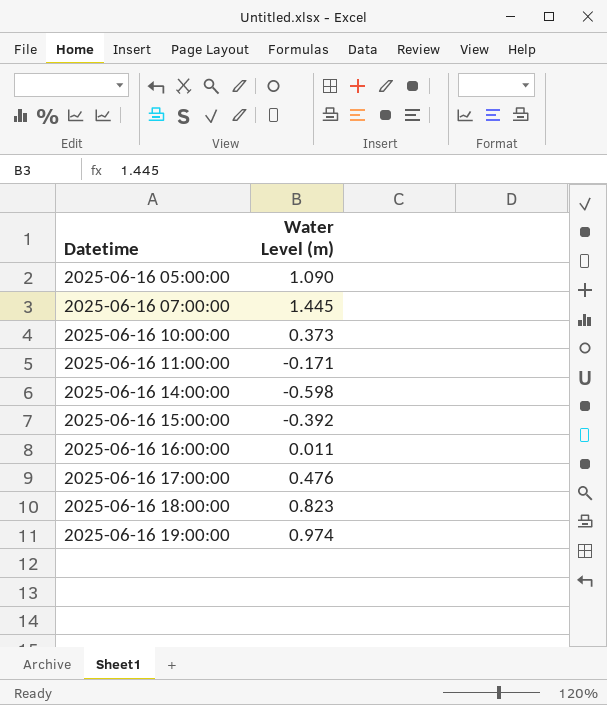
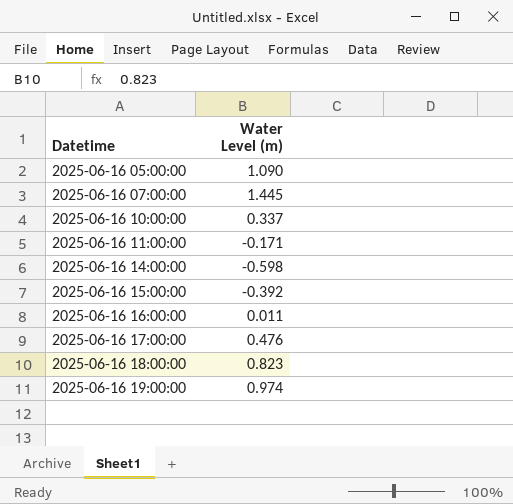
2025-06-16 10:00:00 | Water Level (m): 0.373 -> 0.337

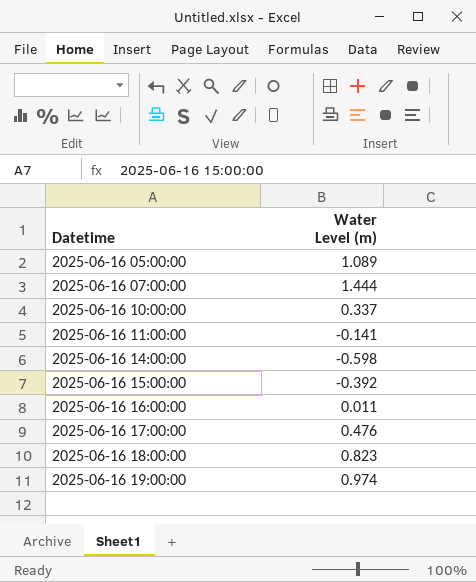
2025-06-16 05:00:00 | Water Level (m): 1.090 -> 1.089
2025-06-16 07:00:00 | Water Level (m): 1.445 -> 1.444
2025-06-16 11:00:00 | Water Level (m): -0.171 -> -0.141

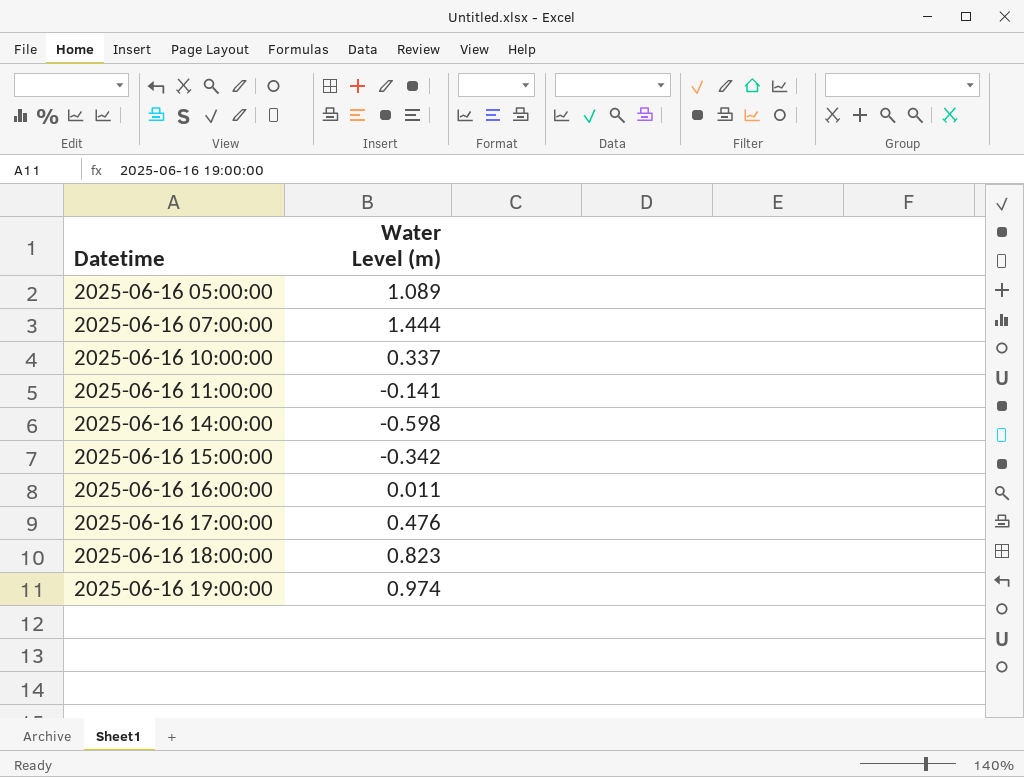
2025-06-16 15:00:00 | Water Level (m): -0.392 -> -0.342

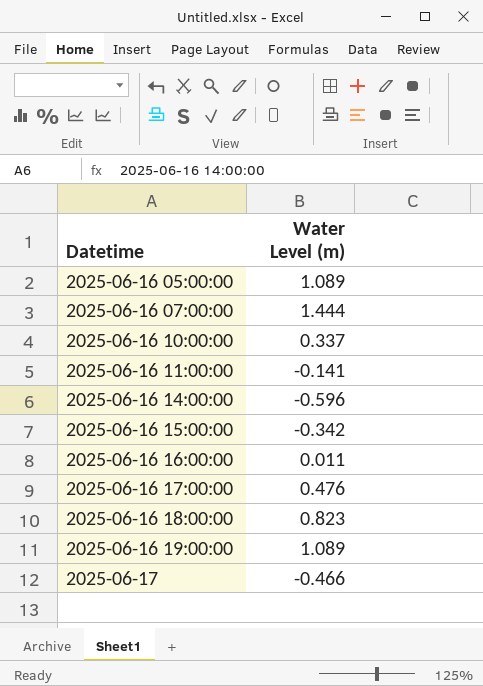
2025-06-16 14:00:00 | Water Level (m): -0.598 -> -0.596
2025-06-16 19:00:00 | Water Level (m): 0.974 -> 1.089
row 2025-06-17: none -> -0.466

